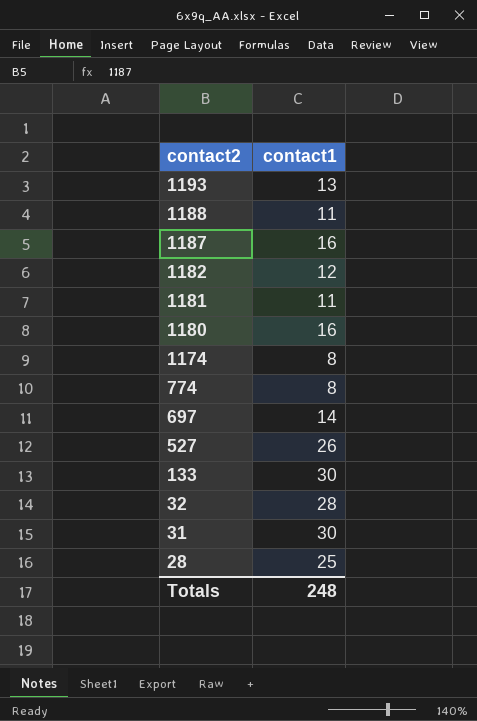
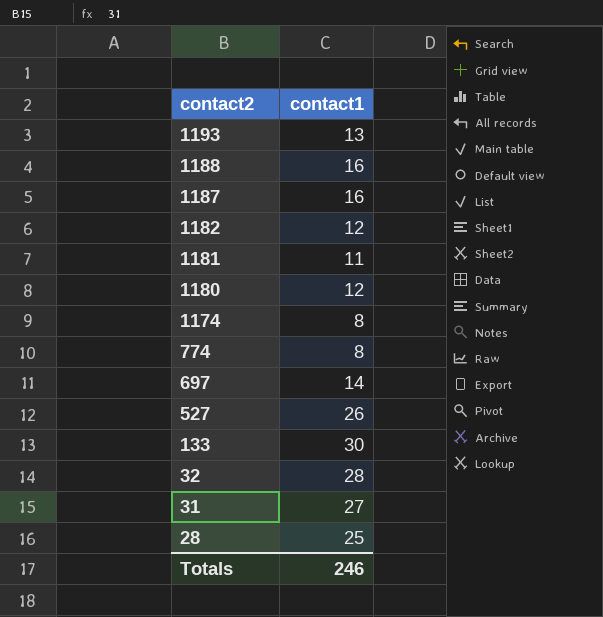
1188 | contact1: 11 -> 16
1180 | contact1: 16 -> 12
31 | contact1: 30 -> 27
Totals | contact1: 248 -> 246

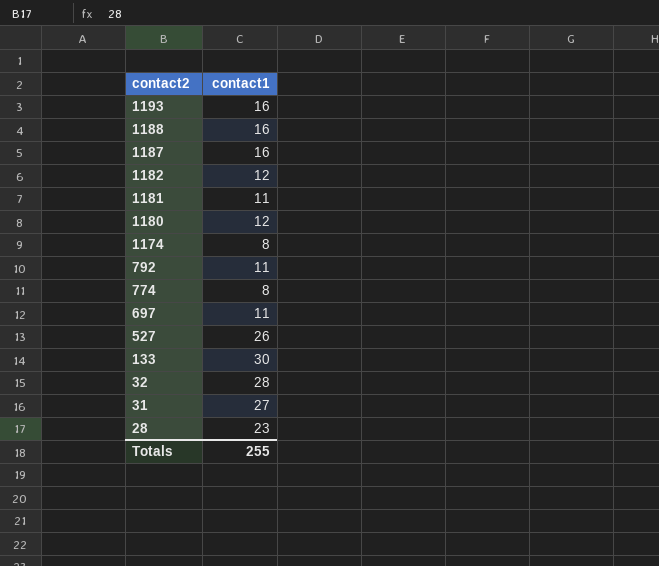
1193 | contact1: 13 -> 16
row 792: none -> 11
697 | contact1: 14 -> 11
28 | contact1: 25 -> 23
Totals | contact1: 246 -> 255

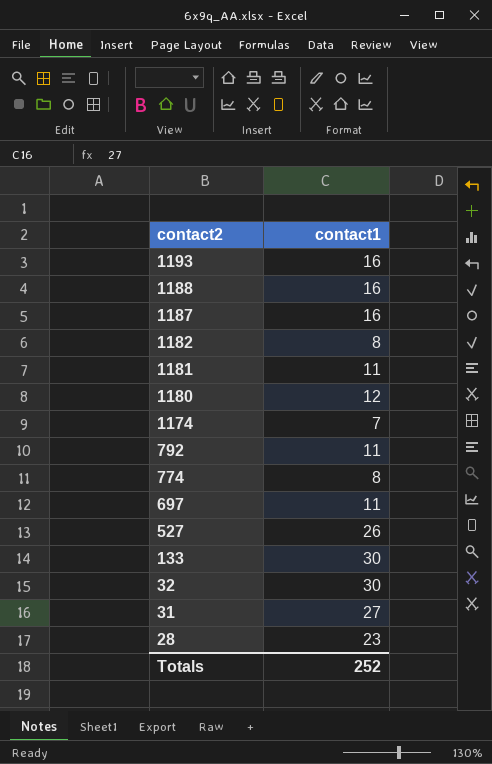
1182 | contact1: 12 -> 8
1174 | contact1: 8 -> 7
32 | contact1: 28 -> 30
Totals | contact1: 255 -> 252

